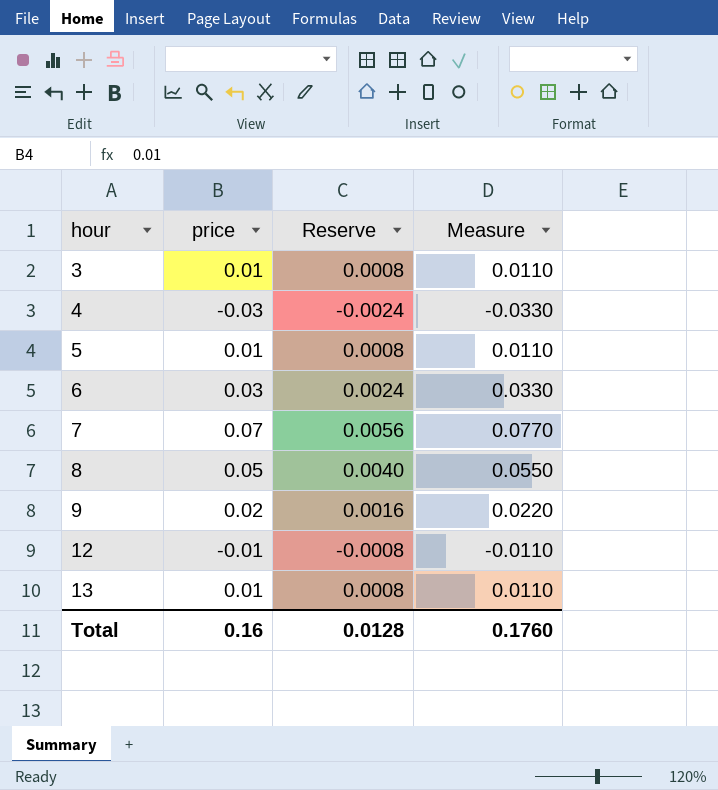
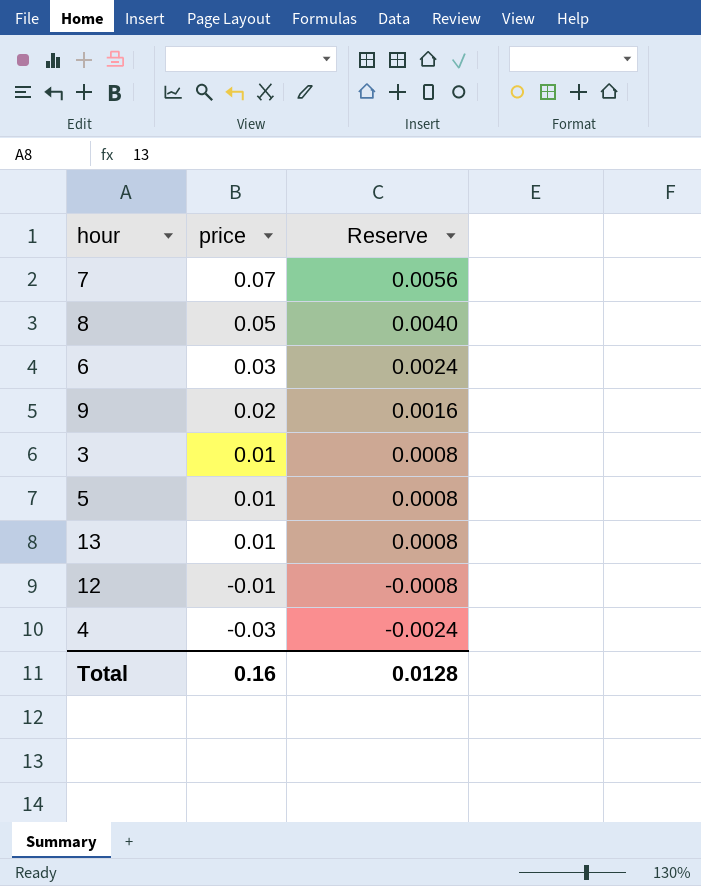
row order: hour ascending -> price descending
column Measure | formula: [price] * 1.1 -> none

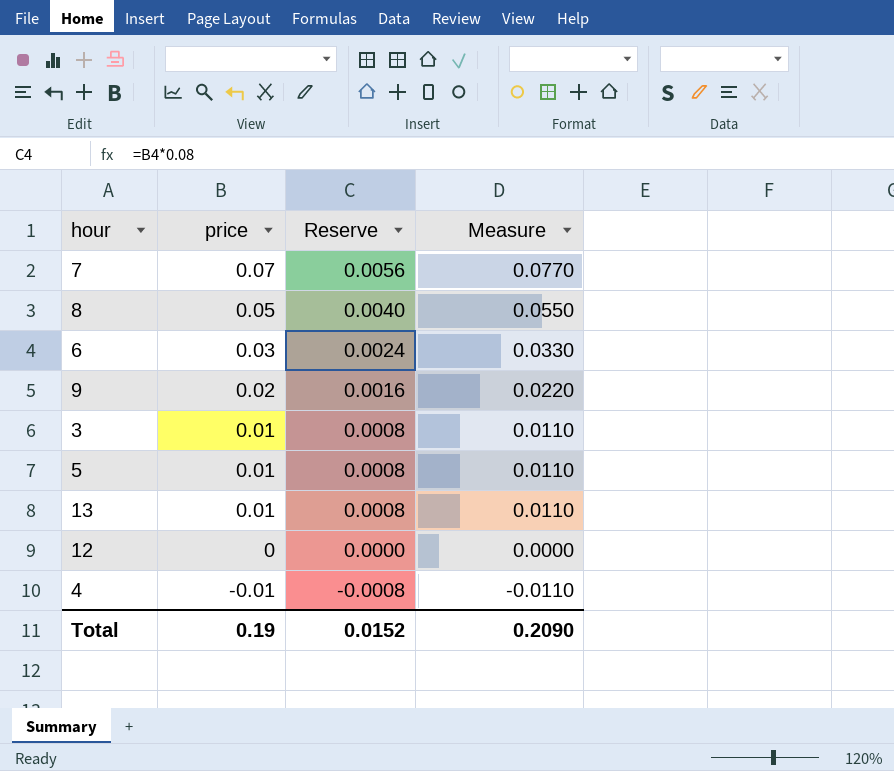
column Measure | formula: none -> [price] * 1.1
12 | price: -0.01 -> 0
12 | Reserve: -0.0008 -> 0.0000
4 | price: -0.03 -> -0.01
4 | Reserve: -0.0024 -> -0.0008
Total | price: 0.16 -> 0.19
Total | Reserve: 0.0128 -> 0.0152

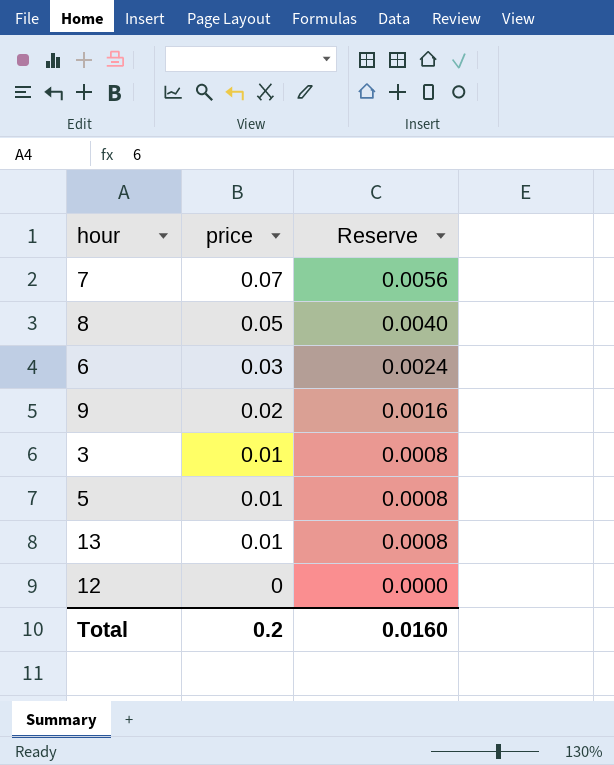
column Measure | formula: [price] * 1.1 -> none
row 4: -0.01 | -0.0008 | -0.0110 -> none
Total | price: 0.19 -> 0.2
Total | Reserve: 0.0152 -> 0.0160

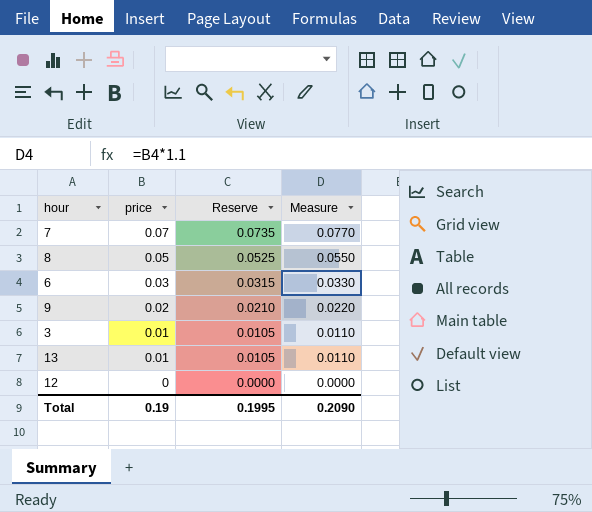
column Reserve | formula: [price] * 0.08 -> [price] * 1.05
column Measure | formula: none -> [price] * 1.1
row 5: 0.01 | 0.0008 -> none
Total | price: 0.2 -> 0.19
Total | Reserve: 0.0160 -> 0.1995

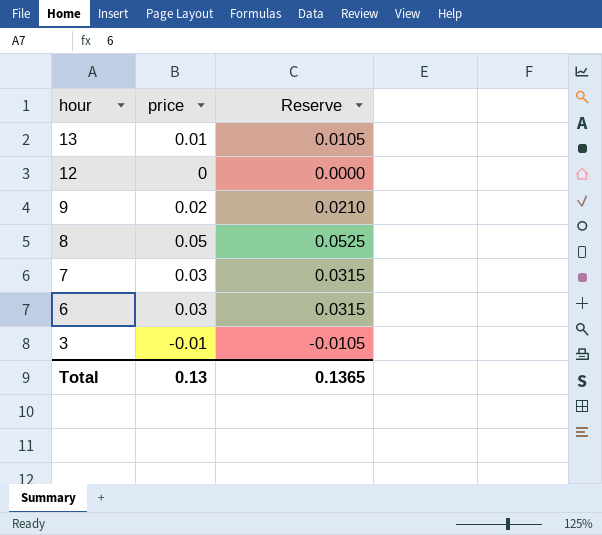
row order: price descending -> hour descending
column Measure | formula: [price] * 1.1 -> none
7 | price: 0.07 -> 0.03
7 | Reserve: 0.0735 -> 0.0315
3 | price: 0.01 -> -0.01
3 | Reserve: 0.0105 -> -0.0105
Total | price: 0.19 -> 0.13
Total | Reserve: 0.1995 -> 0.1365

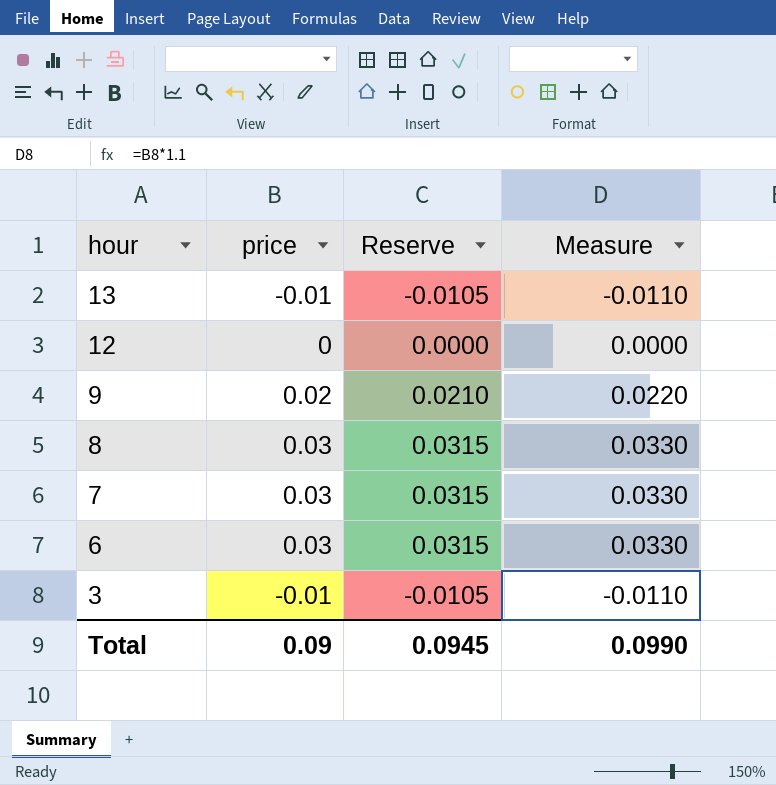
column Measure | formula: none -> [price] * 1.1
13 | price: 0.01 -> -0.01
13 | Reserve: 0.0105 -> -0.0105
8 | price: 0.05 -> 0.03
8 | Reserve: 0.0525 -> 0.0315
Total | price: 0.13 -> 0.09
Total | Reserve: 0.1365 -> 0.0945

